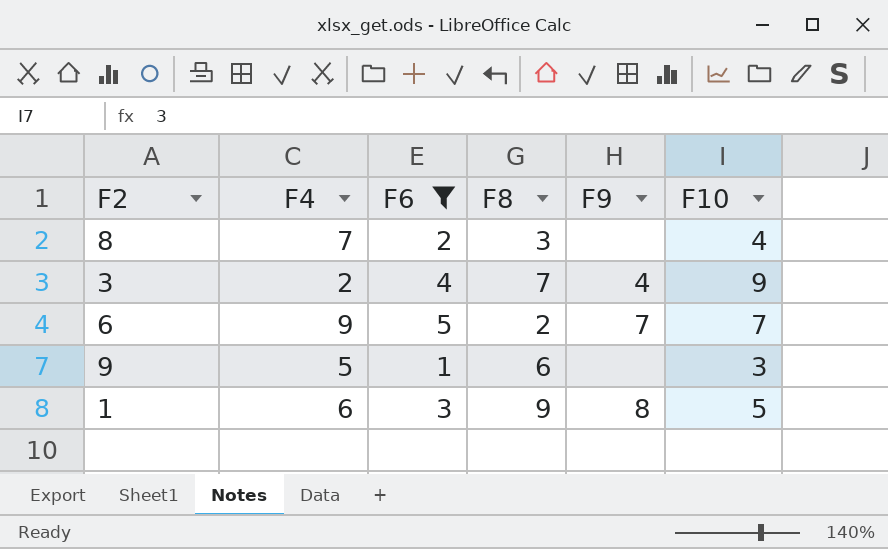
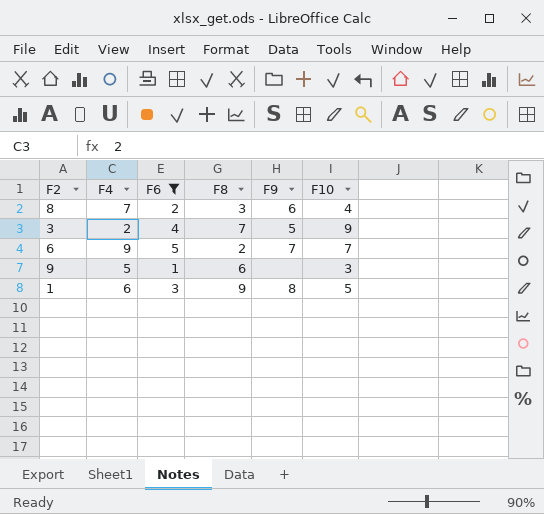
8 | F9: none -> 6
3 | F9: 4 -> 5

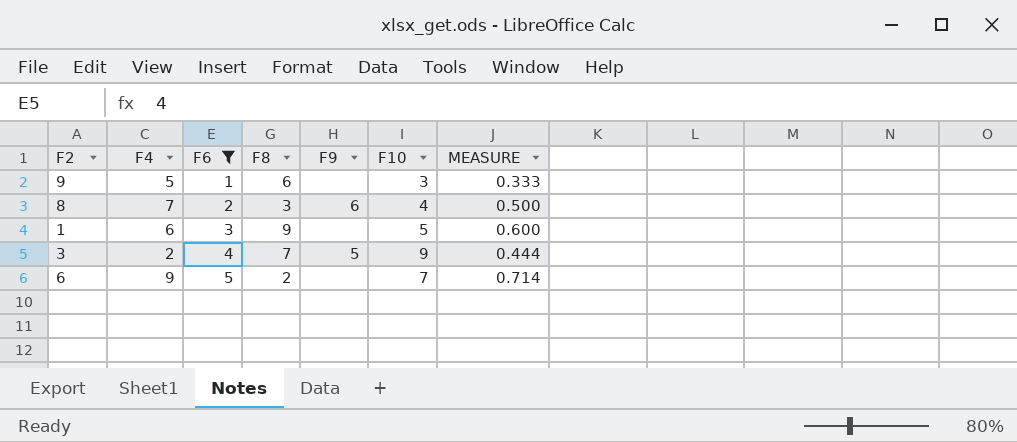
row order: none -> F6 ascending
column MEASURE | formula: none -> [F6] / [F10]
1 | F9: 8 -> none
6 | F9: 7 -> none

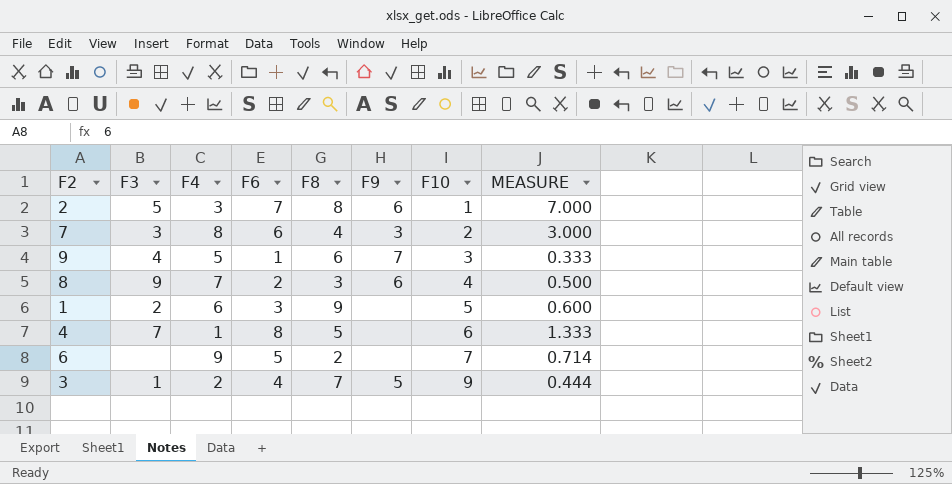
filter: F6 <= 5 -> none
row order: F6 ascending -> F10 ascending
column F3 | position: none -> 2
9 | F9: none -> 7

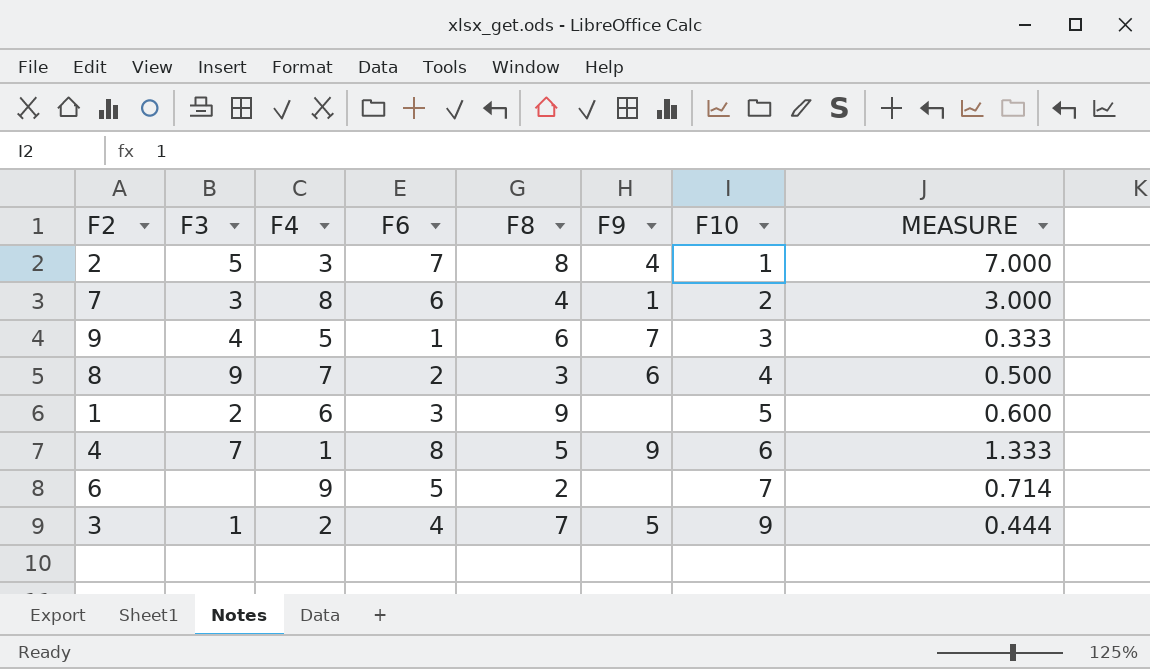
2 | F9: 6 -> 4
7 | F9: 3 -> 1
4 | F9: none -> 9

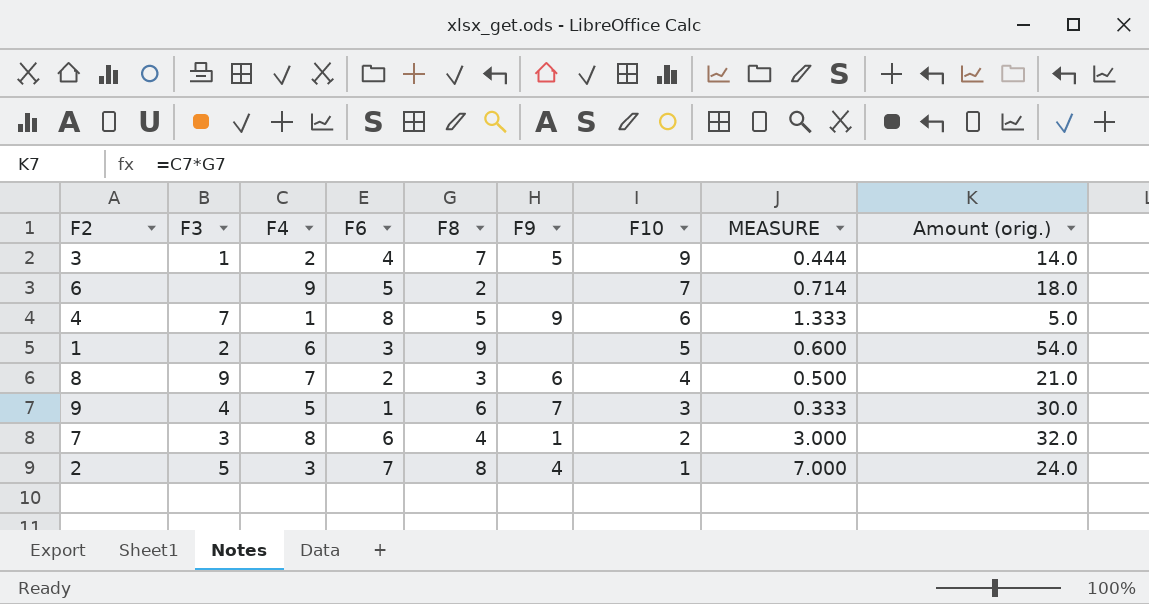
row order: F10 ascending -> F10 descending
column Amount (orig.) | formula: none -> [F4] * [F8]

